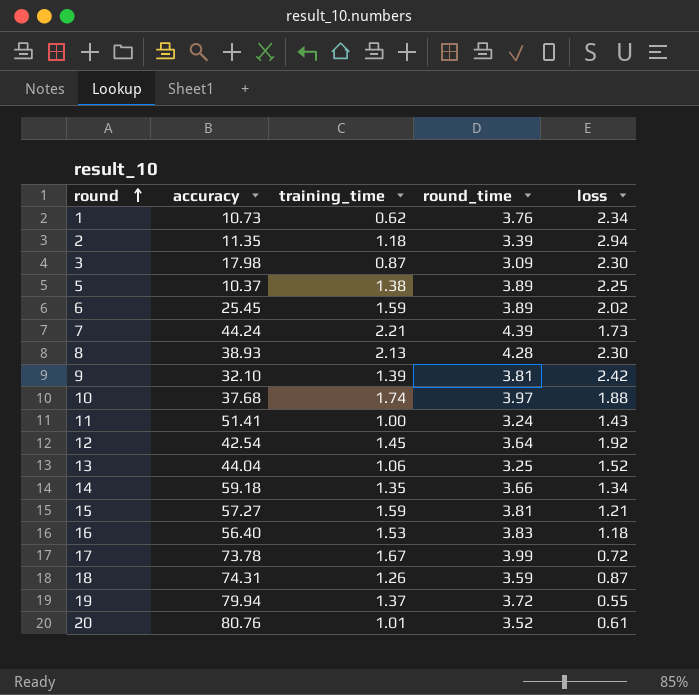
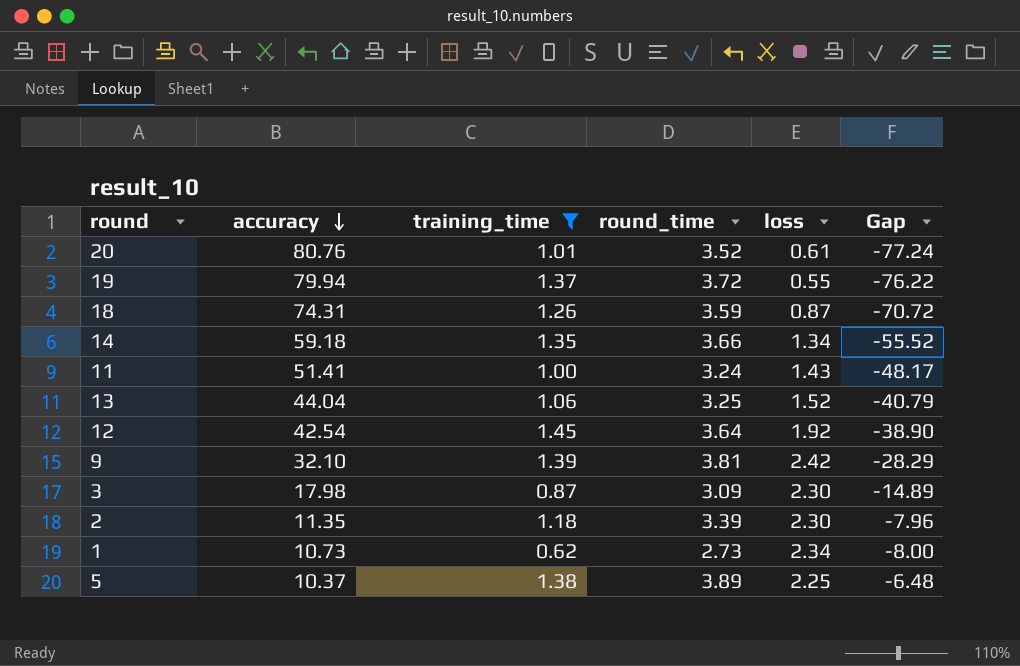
filter: none -> training_time <= 1.45
row order: round ascending -> accuracy descending
column Gap | formula: none -> [round_time] - [accuracy]
2 | loss: 2.94 -> 2.30
1 | round_time: 3.76 -> 2.73

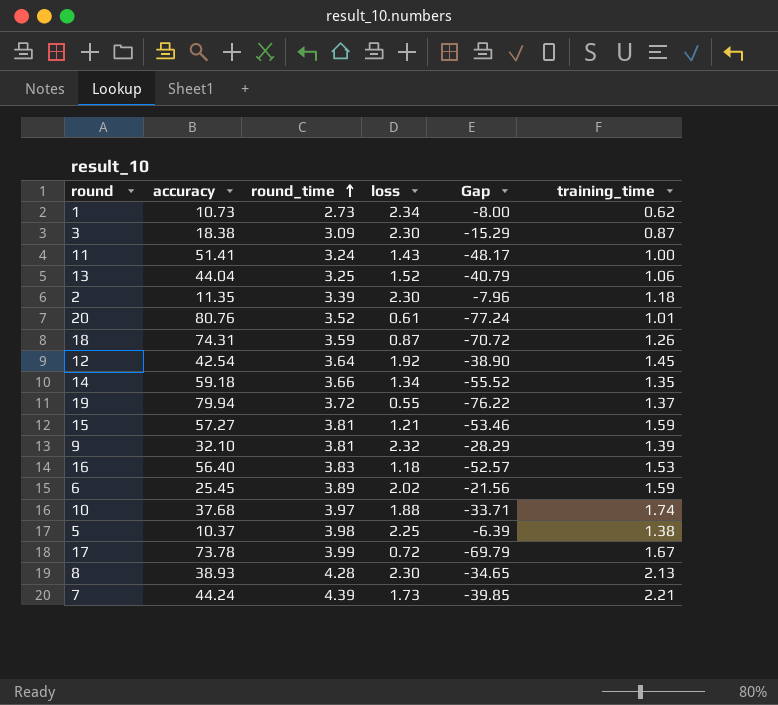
filter: training_time <= 1.45 -> none
row order: accuracy descending -> round_time ascending
column training_time | position: 3 -> 6
3 | accuracy: 17.98 -> 18.38
3 | Gap: -14.89 -> -15.29
9 | loss: 2.42 -> 2.32
5 | round_time: 3.89 -> 3.98
5 | Gap: -6.48 -> -6.39

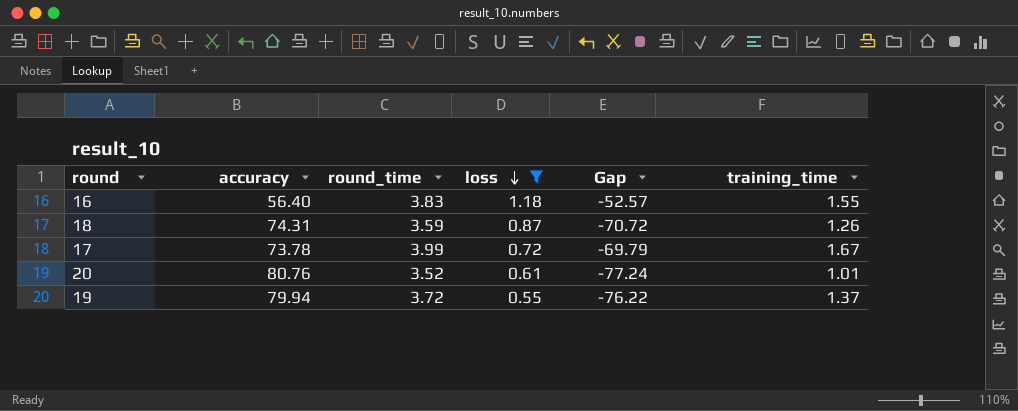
filter: none -> loss <= 1.18
row order: round_time ascending -> loss descending
16 | training_time: 1.53 -> 1.55

